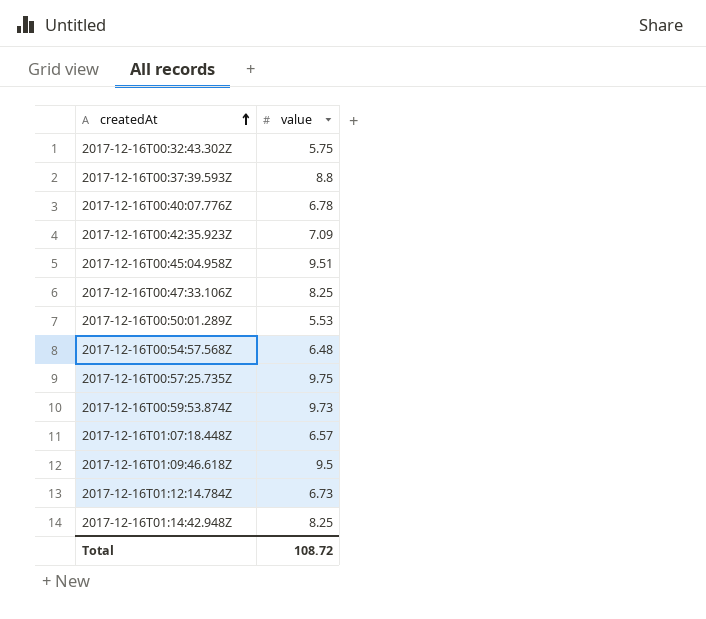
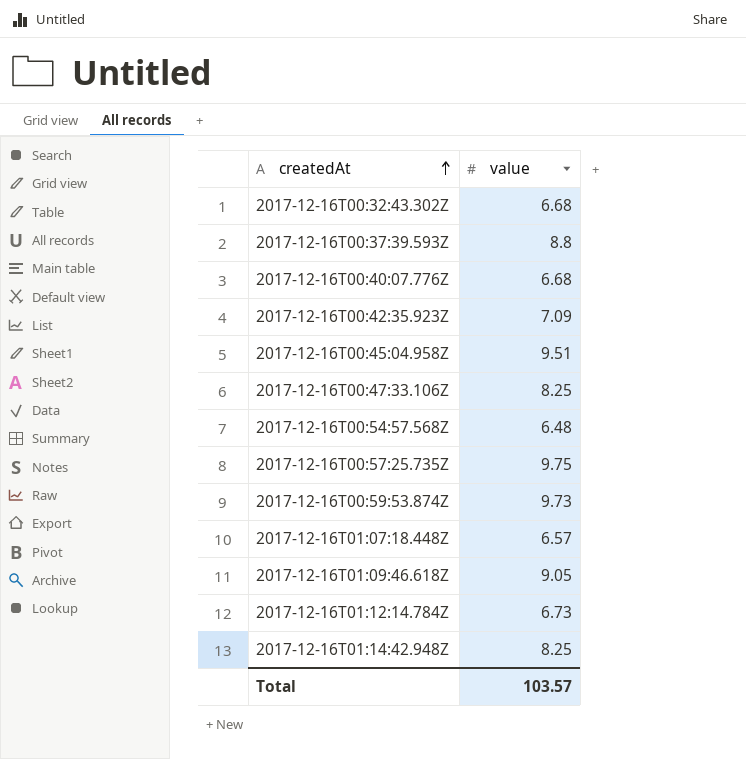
row 2017-12-16T00:50:01.289Z: 5.53 -> none
2017-12-16T00:32:43.302Z | value: 5.75 -> 6.68
2017-12-16T00:40:07.776Z | value: 6.78 -> 6.68
2017-12-16T01:09:46.618Z | value: 9.5 -> 9.05
Total | value: 108.72 -> 103.57

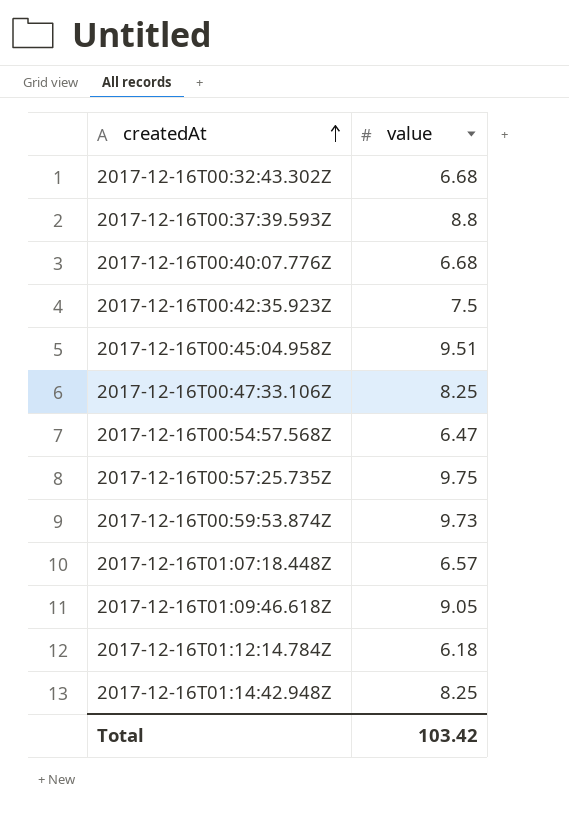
2017-12-16T00:42:35.923Z | value: 7.09 -> 7.5
2017-12-16T00:54:57.568Z | value: 6.48 -> 6.47
2017-12-16T01:12:14.784Z | value: 6.73 -> 6.18
Total | value: 103.57 -> 103.42

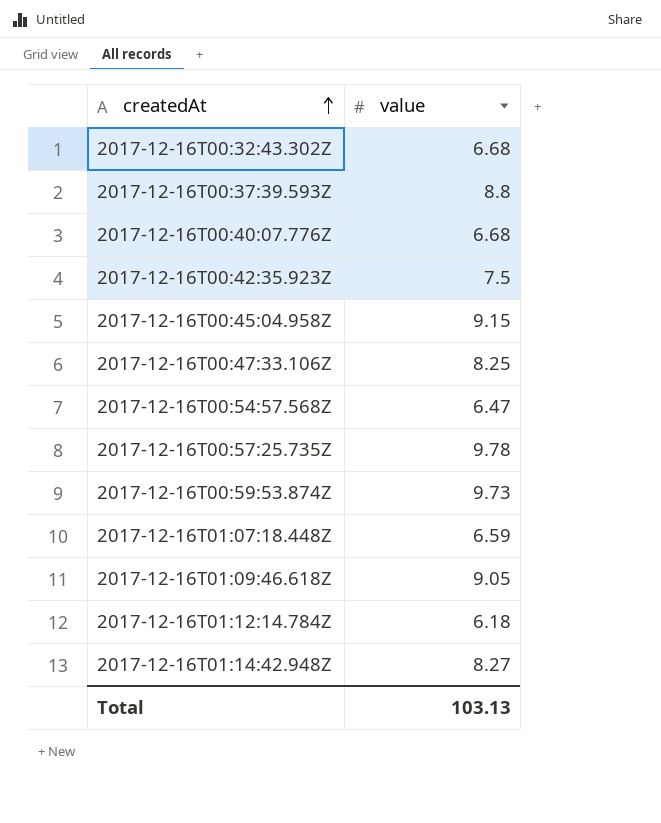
2017-12-16T00:45:04.958Z | value: 9.51 -> 9.15
2017-12-16T00:57:25.735Z | value: 9.75 -> 9.78
2017-12-16T01:07:18.448Z | value: 6.57 -> 6.59
2017-12-16T01:14:42.948Z | value: 8.25 -> 8.27
Total | value: 103.42 -> 103.13

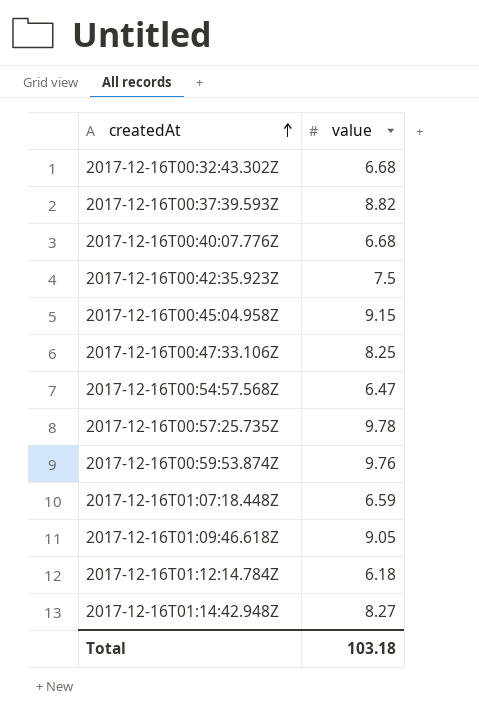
2017-12-16T00:37:39.593Z | value: 8.8 -> 8.82
2017-12-16T00:59:53.874Z | value: 9.73 -> 9.76
Total | value: 103.13 -> 103.18

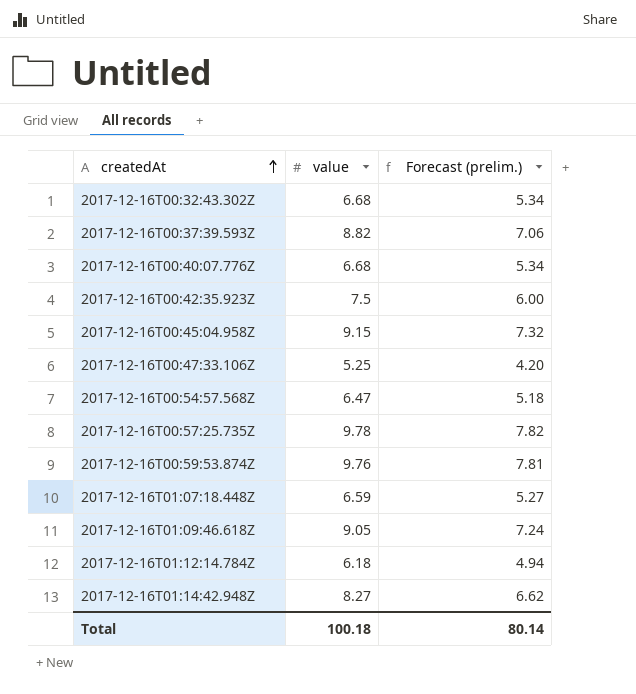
column Forecast (prelim.) | formula: none -> [value] * 0.8
2017-12-16T00:47:33.106Z | value: 8.25 -> 5.25
Total | value: 103.18 -> 100.18

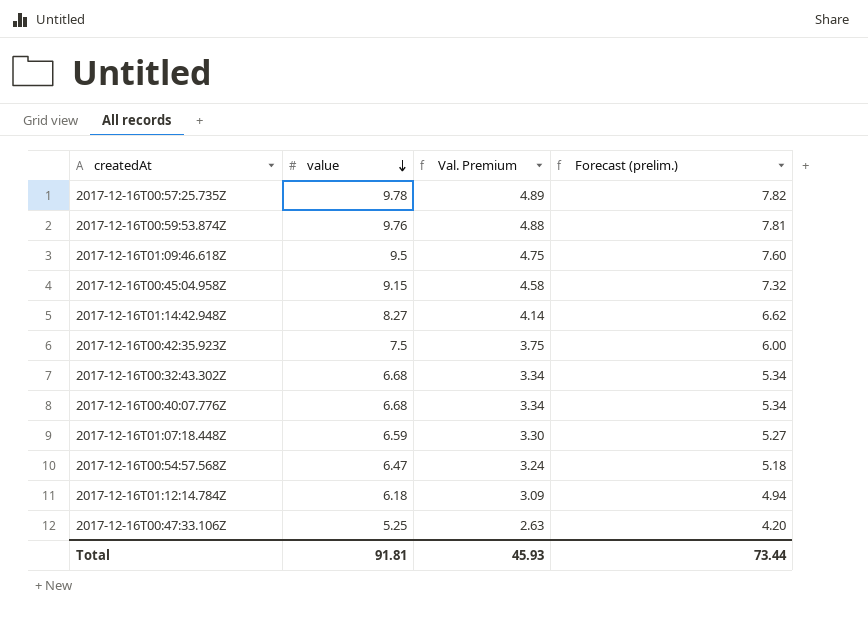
row order: createdAt ascending -> value descending
column Val. Premium | formula: none -> [value] * 0.5
row 2017-12-16T00:37:39.593Z: 8.82 | 7.06 -> none
2017-12-16T01:09:46.618Z | value: 9.05 -> 9.5
2017-12-16T01:09:46.618Z | Forecast (prelim.): 7.24 -> 7.60
Total | value: 100.18 -> 91.81
Total | Forecast (prelim.): 80.14 -> 73.44

